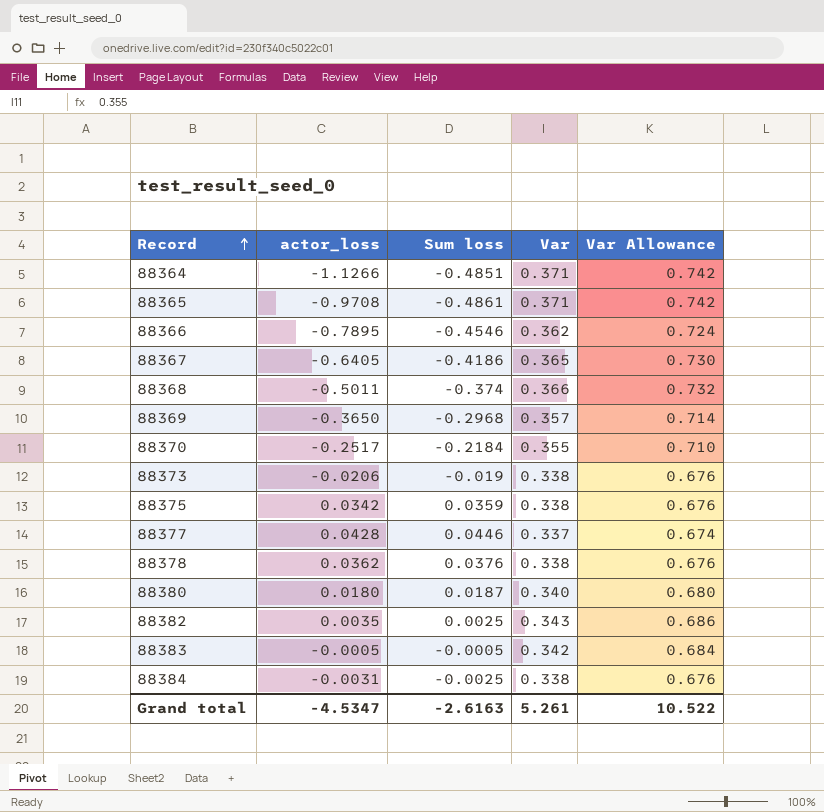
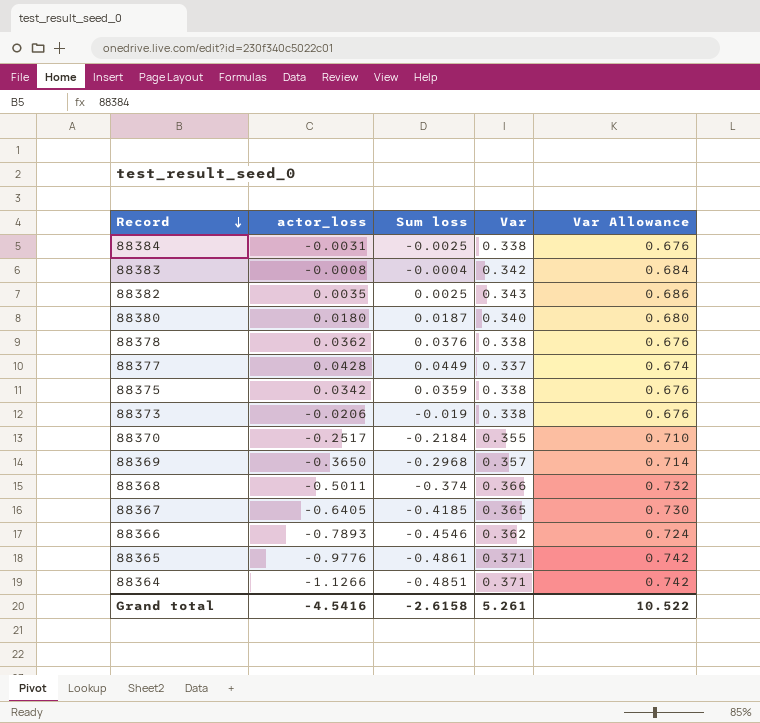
row order: Record ascending -> Record descending
88383 | actor_loss: -0.0005 -> -0.0008
88383 | Sum loss: -0.0005 -> -0.0004
88377 | Sum loss: 0.0446 -> 0.0449
88367 | Sum loss: -0.4186 -> -0.4185
88366 | actor_loss: -0.7895 -> -0.7893
88365 | actor_loss: -0.9708 -> -0.9776
Grand total | actor_loss: -4.5347 -> -4.5416
Grand total | Sum loss: -2.6163 -> -2.6158

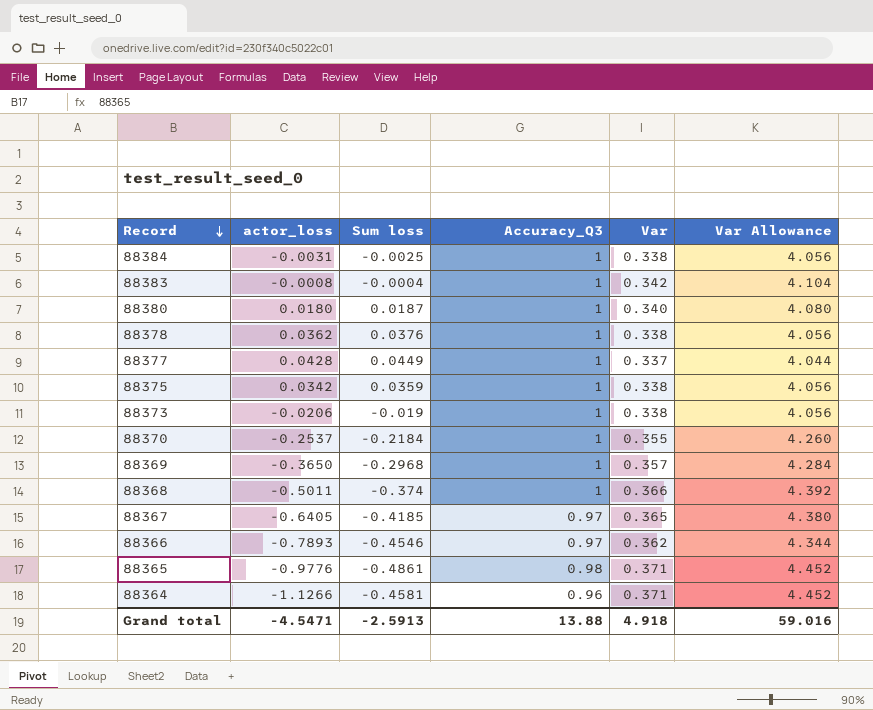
column Accuracy_Q3 | position: none -> 4
column Var Allowance | formula: [Var] * 2 -> [Var] * 12
row 88382: 0.0035 | 0.0025 | 0.343 | 0.686 -> none
88370 | actor_loss: -0.2517 -> -0.2537
88364 | Sum loss: -0.4851 -> -0.4581
Grand total | actor_loss: -4.5416 -> -4.5471
Grand total | Sum loss: -2.6158 -> -2.5913
Grand total | Var: 5.261 -> 4.918
Grand total | Var Allowance: 10.522 -> 59.016

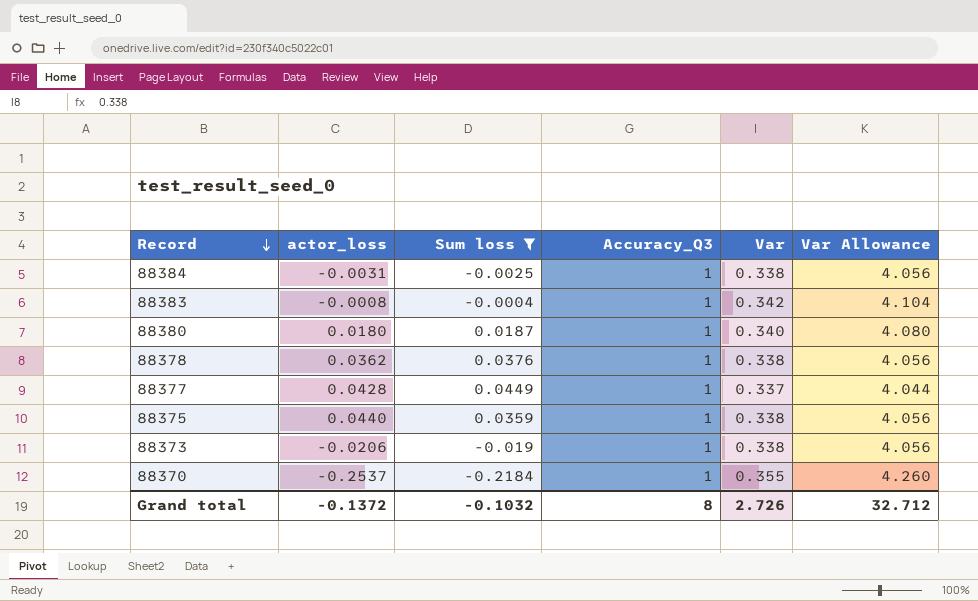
filter: none -> Sum loss >= -0.2184
88375 | actor_loss: 0.0342 -> 0.0440
Grand total | actor_loss: -4.5471 -> -0.1372
Grand total | Sum loss: -2.5913 -> -0.1032
Grand total | Accuracy_Q3: 13.88 -> 8
Grand total | Var: 4.918 -> 2.726
Grand total | Var Allowance: 59.016 -> 32.712

